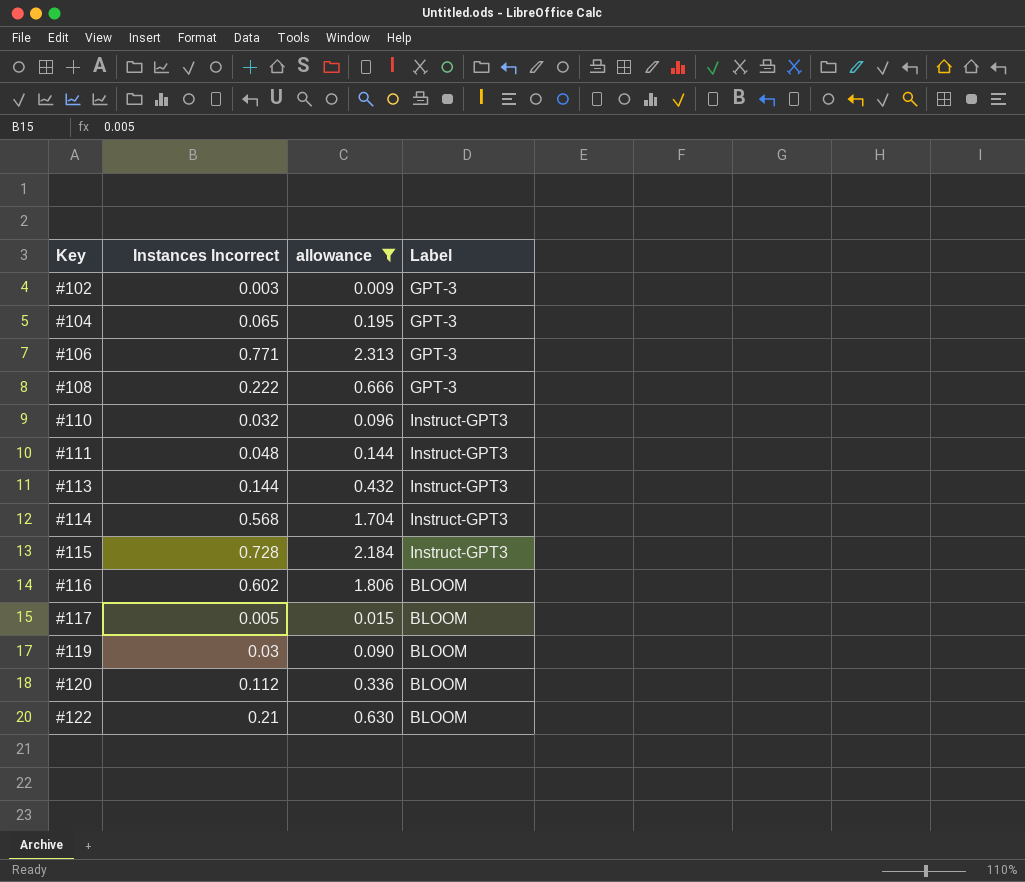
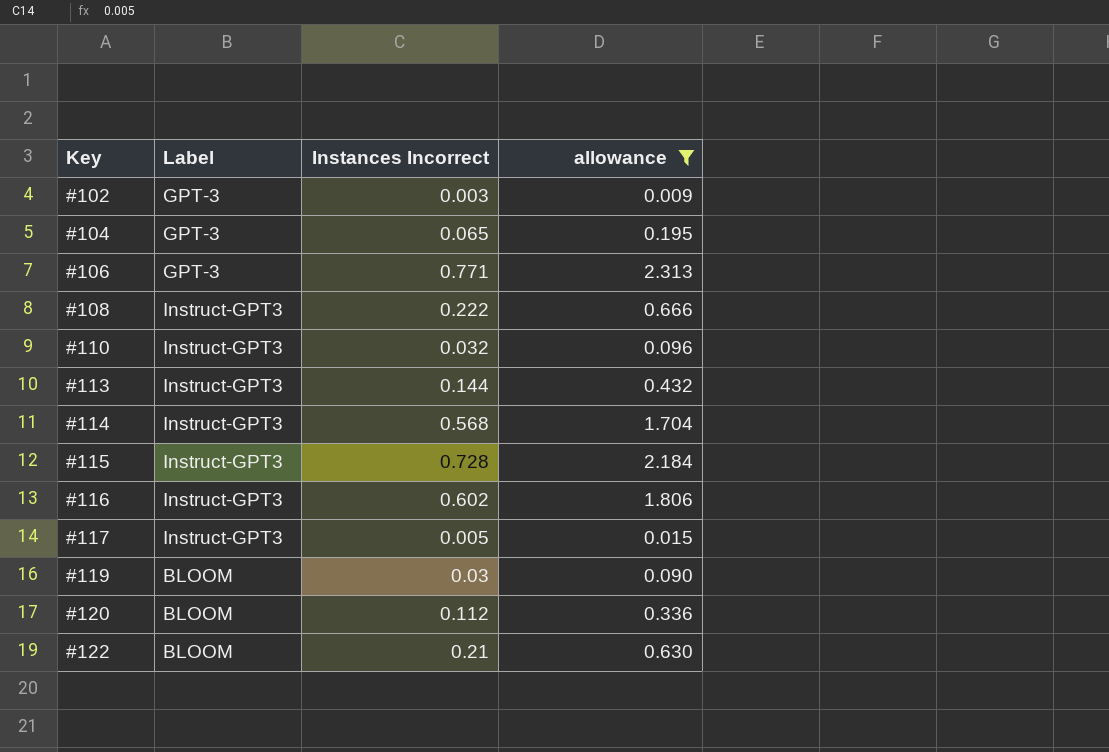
column Label | position: 4 -> 2
row #111: 0.048 | 0.144 | Instruct-GPT3 -> none
#108 | Label: GPT-3 -> Instruct-GPT3
#116 | Label: BLOOM -> Instruct-GPT3
#117 | Label: BLOOM -> Instruct-GPT3

